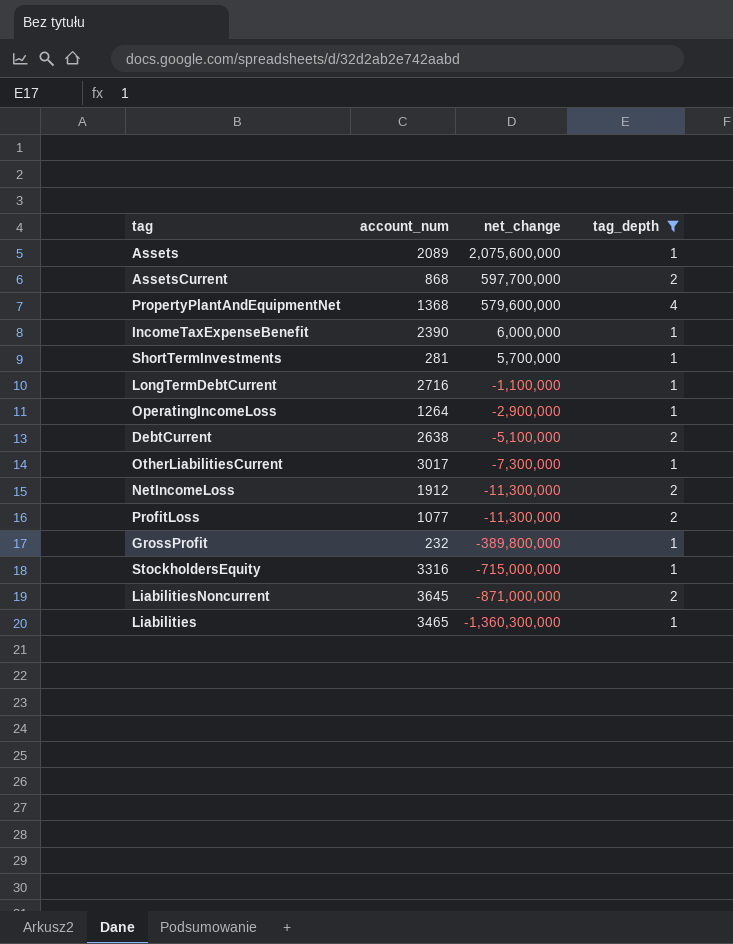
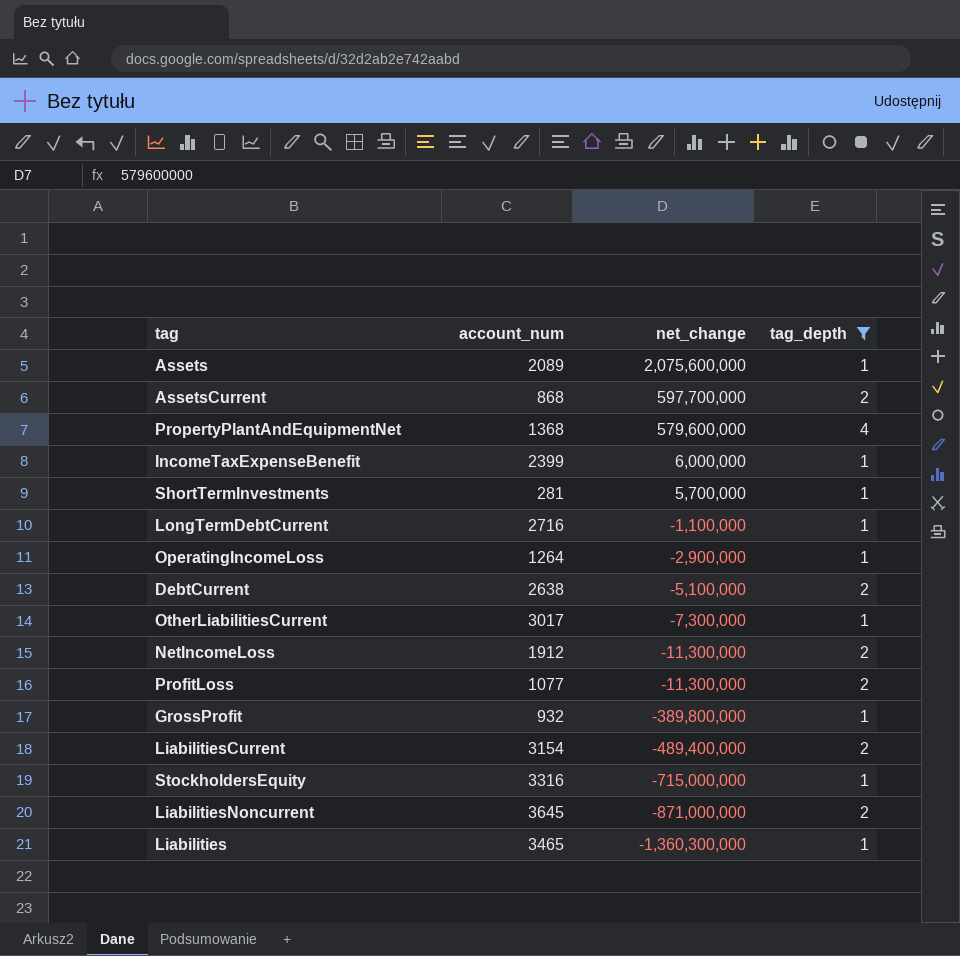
IncomeTaxExpenseBenefit | account_num: 2390 -> 2399
GrossProfit | account_num: 232 -> 932
row LiabilitiesCurrent: none -> 3154 | -489,400,000 | 2

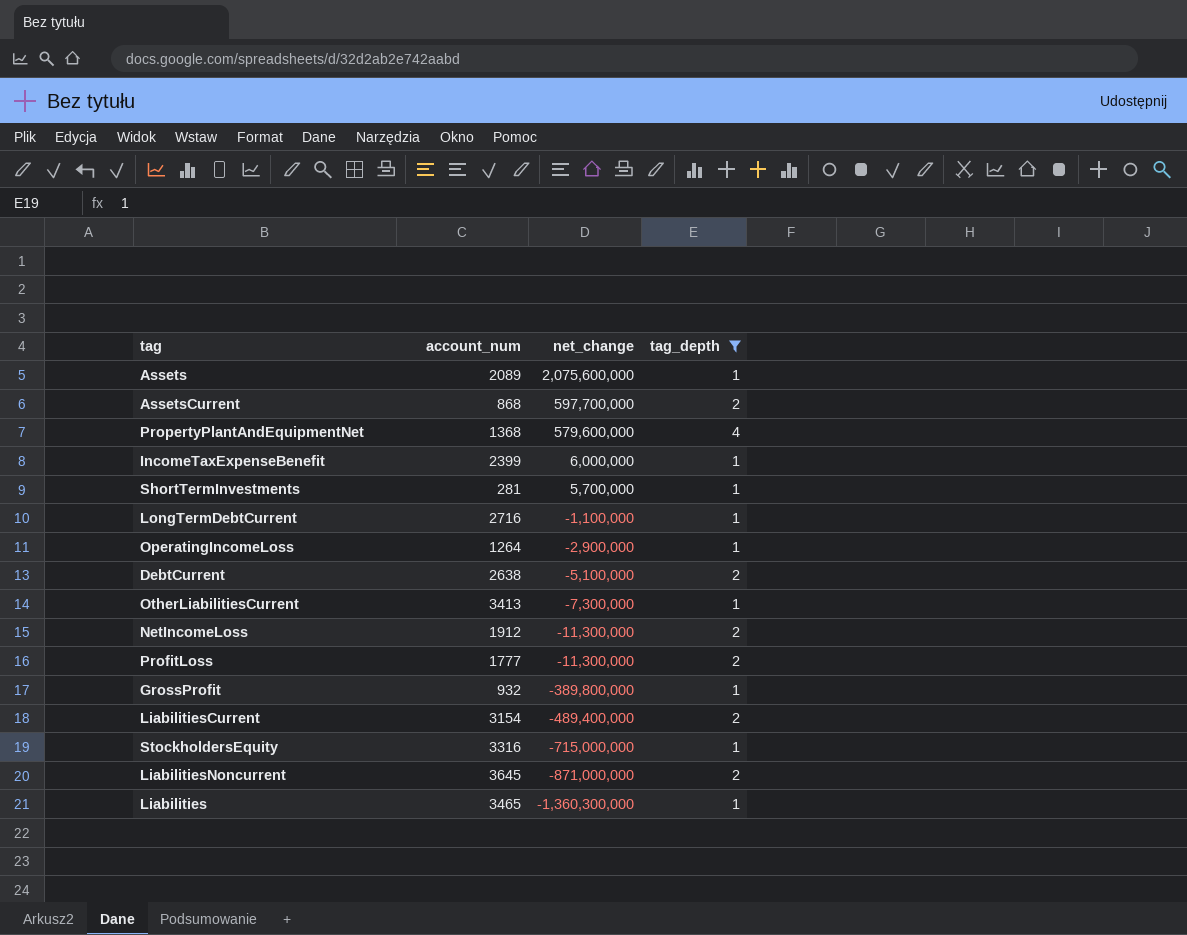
OtherLiabilitiesCurrent | account_num: 3017 -> 3413
ProfitLoss | account_num: 1077 -> 1777

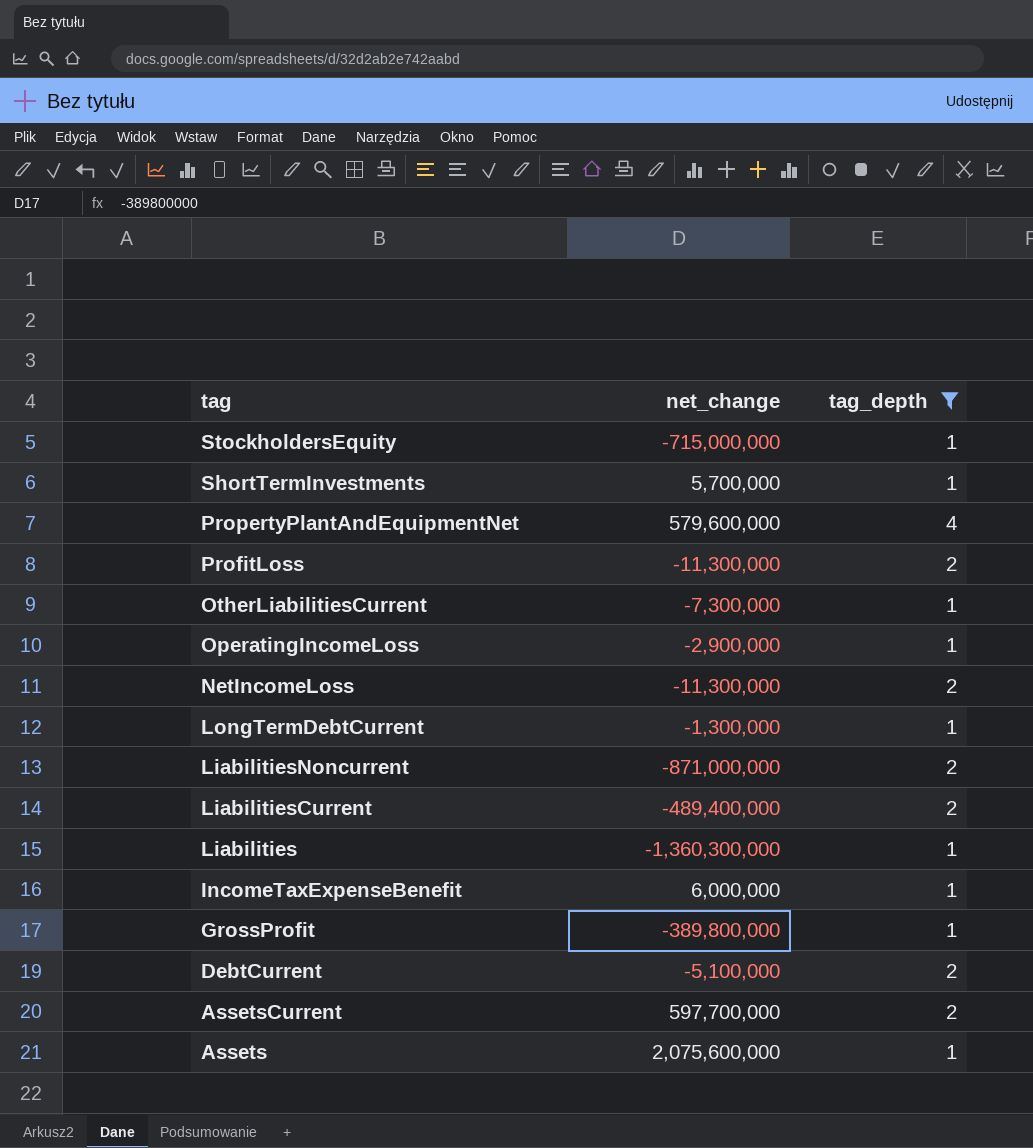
row order: net_change descending -> tag descending
column account_num | position: 2 -> none
LongTermDebtCurrent | net_change: -1,100,000 -> -1,300,000

